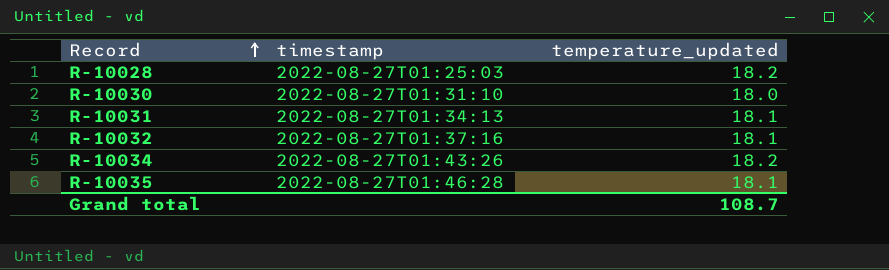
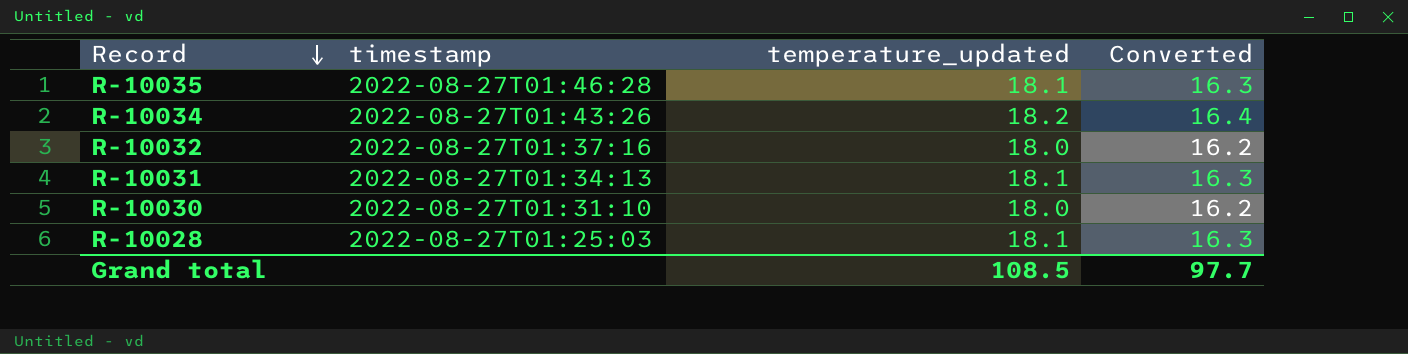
row order: Record ascending -> Record descending
column Converted | formula: none -> [temperature_updated] * 0.9
R-10032 | temperature_updated: 18.1 -> 18.0
R-10028 | temperature_updated: 18.2 -> 18.1
Grand total | temperature_updated: 108.7 -> 108.5

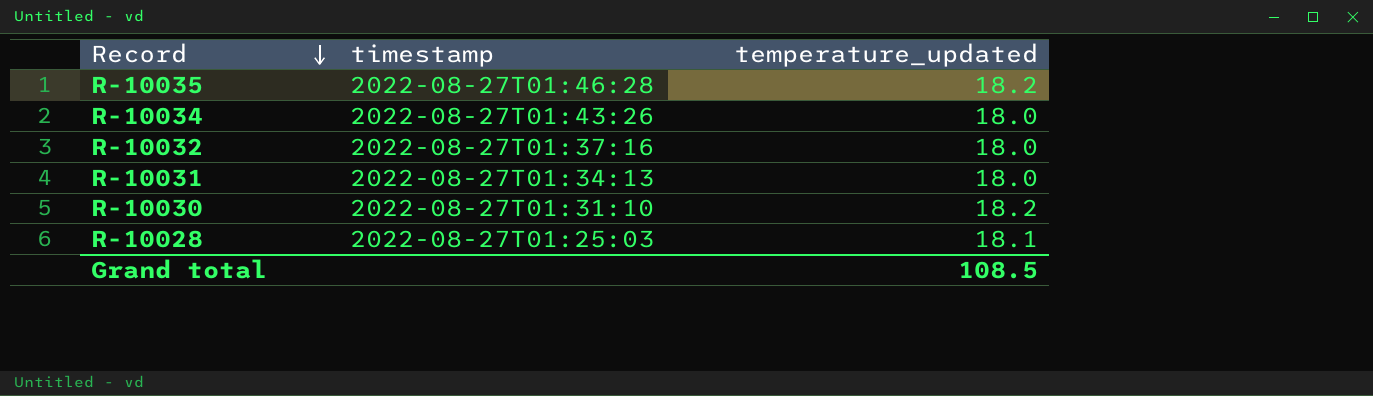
column Converted | formula: [temperature_updated] * 0.9 -> none
R-10035 | temperature_updated: 18.1 -> 18.2
R-10034 | temperature_updated: 18.2 -> 18.0
R-10031 | temperature_updated: 18.1 -> 18.0
R-10030 | temperature_updated: 18.0 -> 18.2

